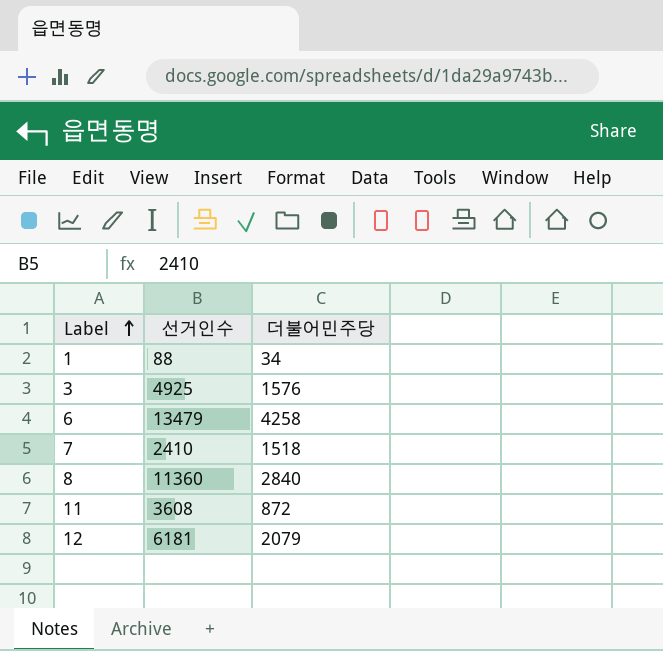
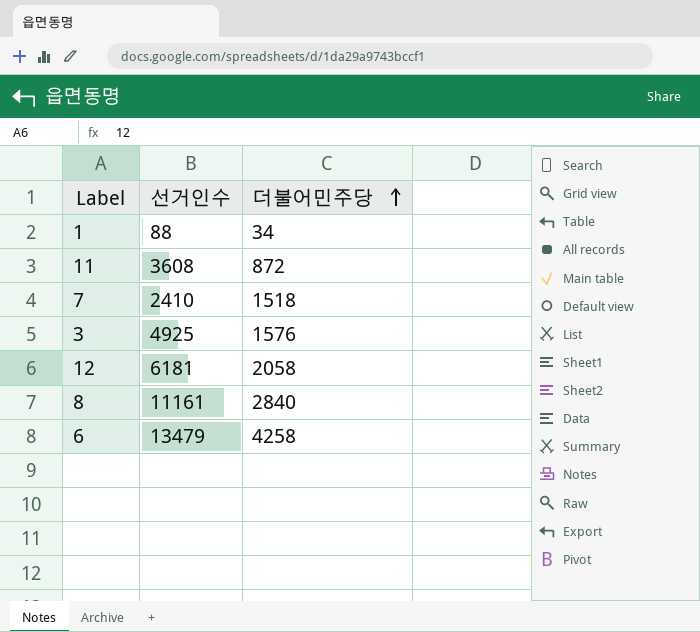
row order: Label ascending -> 더불어민주당 ascending
12 | 더불어민주당: 2079 -> 2058
8 | 선거인수: 11360 -> 11161

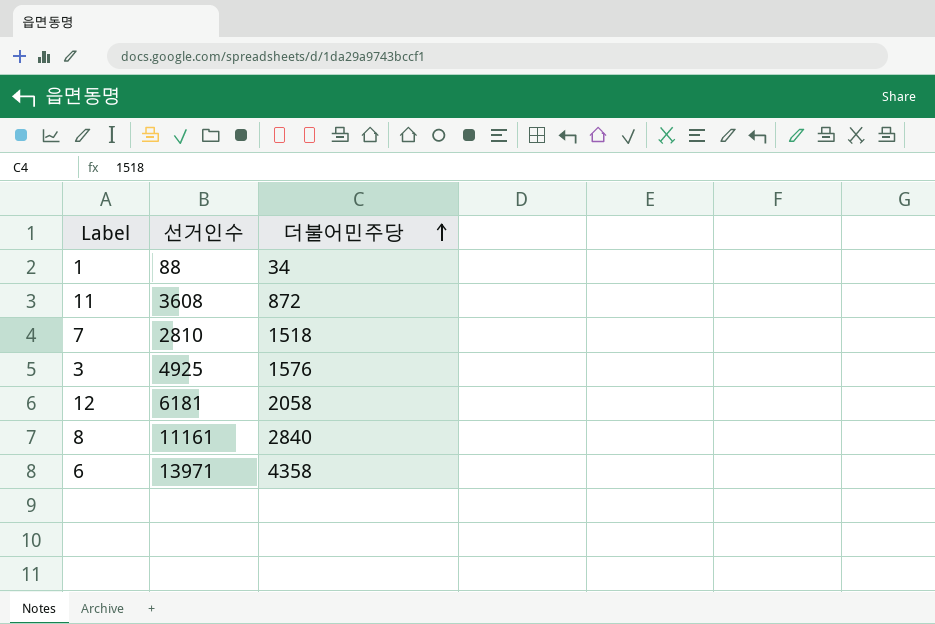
7 | 선거인수: 2410 -> 2810
6 | 선거인수: 13479 -> 13971
6 | 더불어민주당: 4258 -> 4358

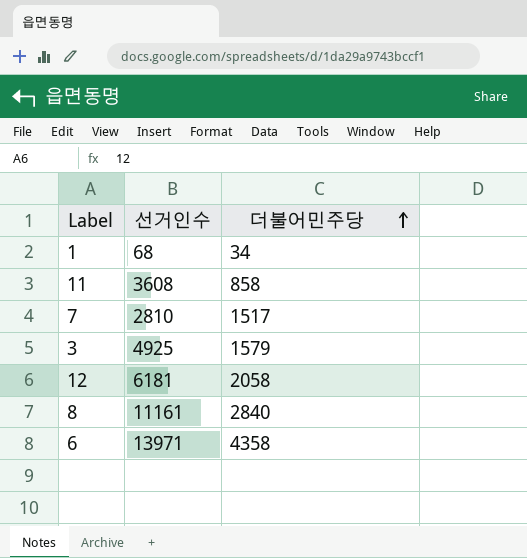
1 | 선거인수: 88 -> 68
11 | 더불어민주당: 872 -> 858
7 | 더불어민주당: 1518 -> 1517
3 | 더불어민주당: 1576 -> 1579

